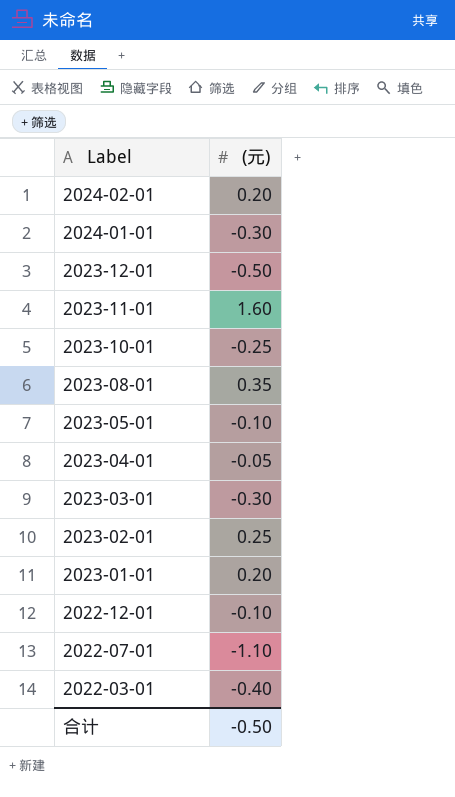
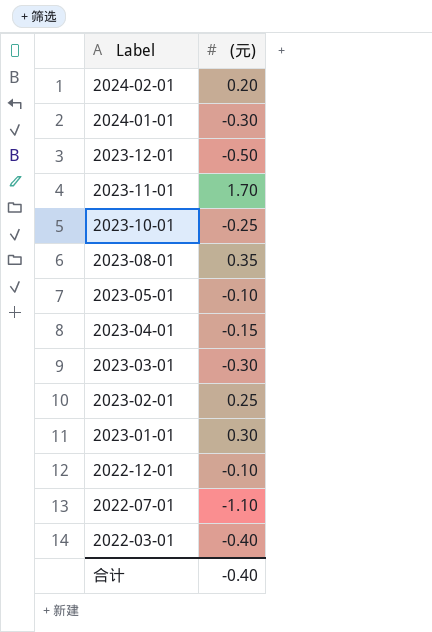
2023-11-01 | (元): 1.60 -> 1.70
2023-04-01 | (元): -0.05 -> -0.15
2023-01-01 | (元): 0.20 -> 0.30
合计 | (元): -0.50 -> -0.40

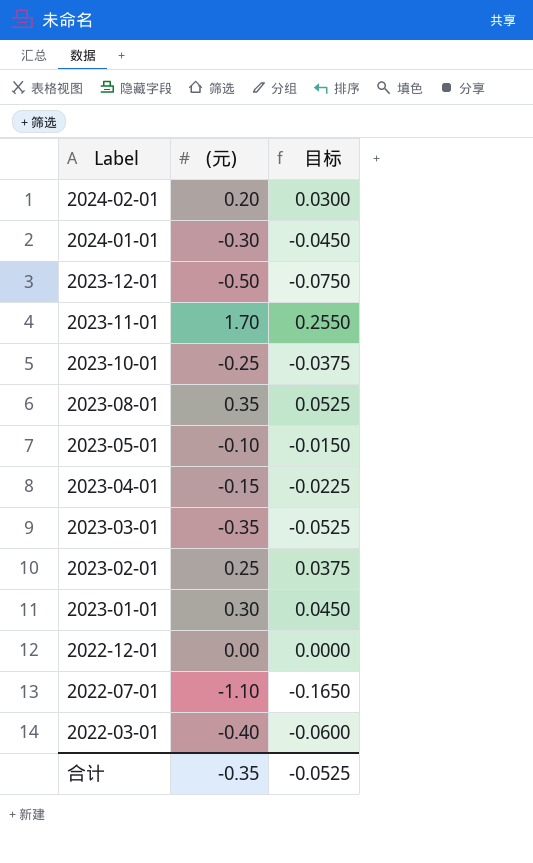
column 目标 | formula: none -> [(元)] * 0.15
2023-03-01 | (元): -0.30 -> -0.35
2022-12-01 | (元): -0.10 -> 0.00
合计 | (元): -0.40 -> -0.35

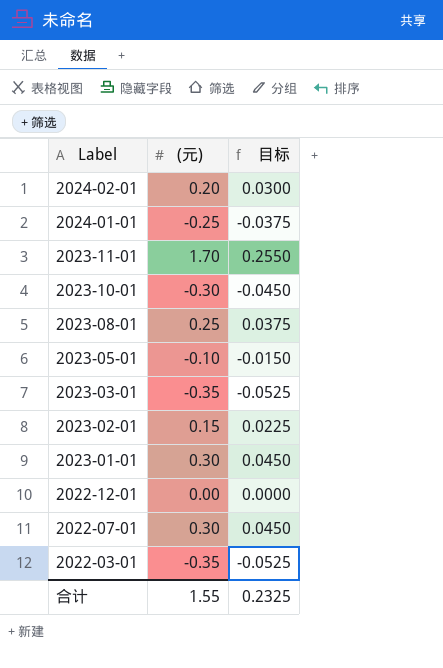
row 2023-12-01: -0.50 | -0.0750 -> none
row 2023-04-01: -0.15 | -0.0225 -> none
2024-01-01 | (元): -0.30 -> -0.25
2024-01-01 | 目标: -0.0450 -> -0.0375
2023-10-01 | (元): -0.25 -> -0.30
2023-10-01 | 目标: -0.0375 -> -0.0450
2023-08-01 | (元): 0.35 -> 0.25
2023-08-01 | 目标: 0.0525 -> 0.0375
2023-02-01 | (元): 0.25 -> 0.15
2023-02-01 | 目标: 0.0375 -> 0.0225
2022-07-01 | (元): -1.10 -> 0.30
2022-07-01 | 目标: -0.1650 -> 0.0450
2022-03-01 | (元): -0.40 -> -0.35
2022-03-01 | 目标: -0.0600 -> -0.0525
合计 | (元): -0.35 -> 1.55
合计 | 目标: -0.0525 -> 0.2325

